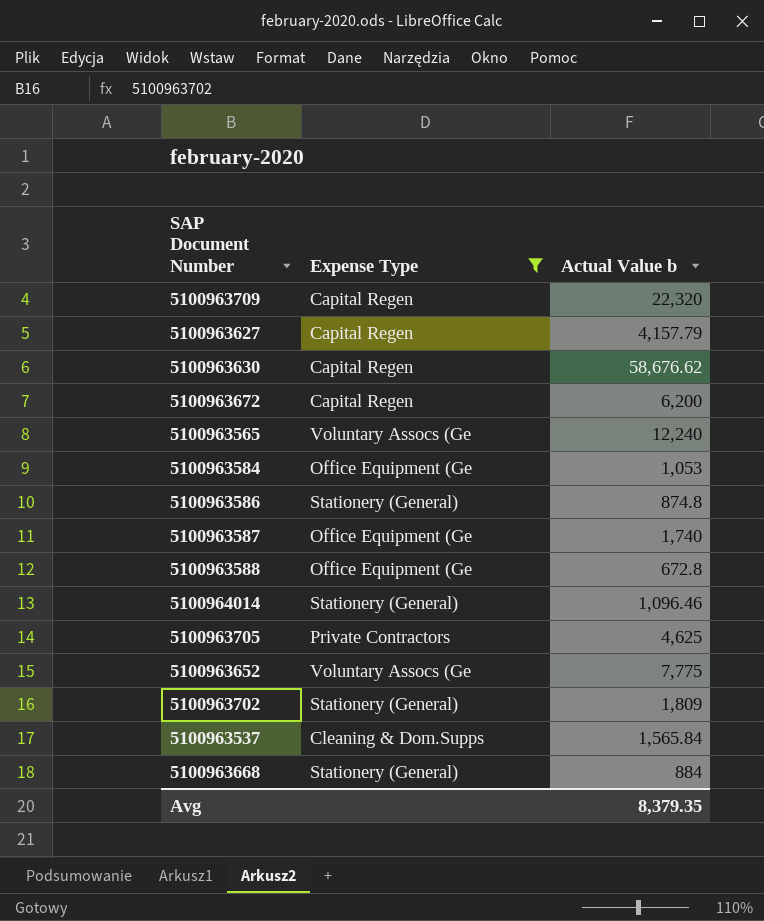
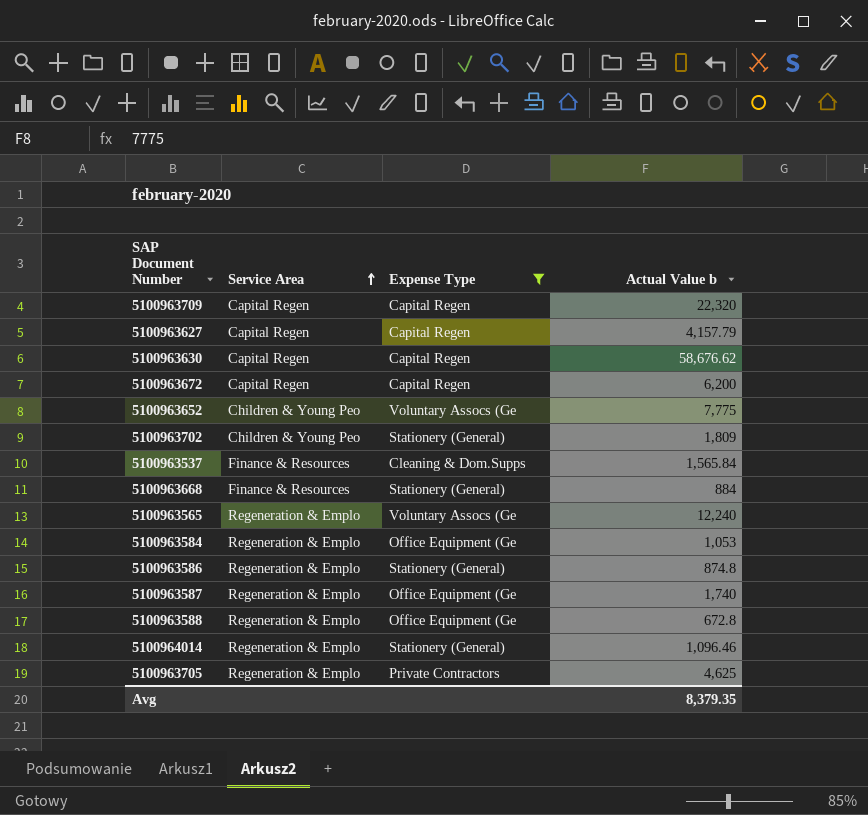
row order: none -> Service Area ascending
column Service Area | position: none -> 2

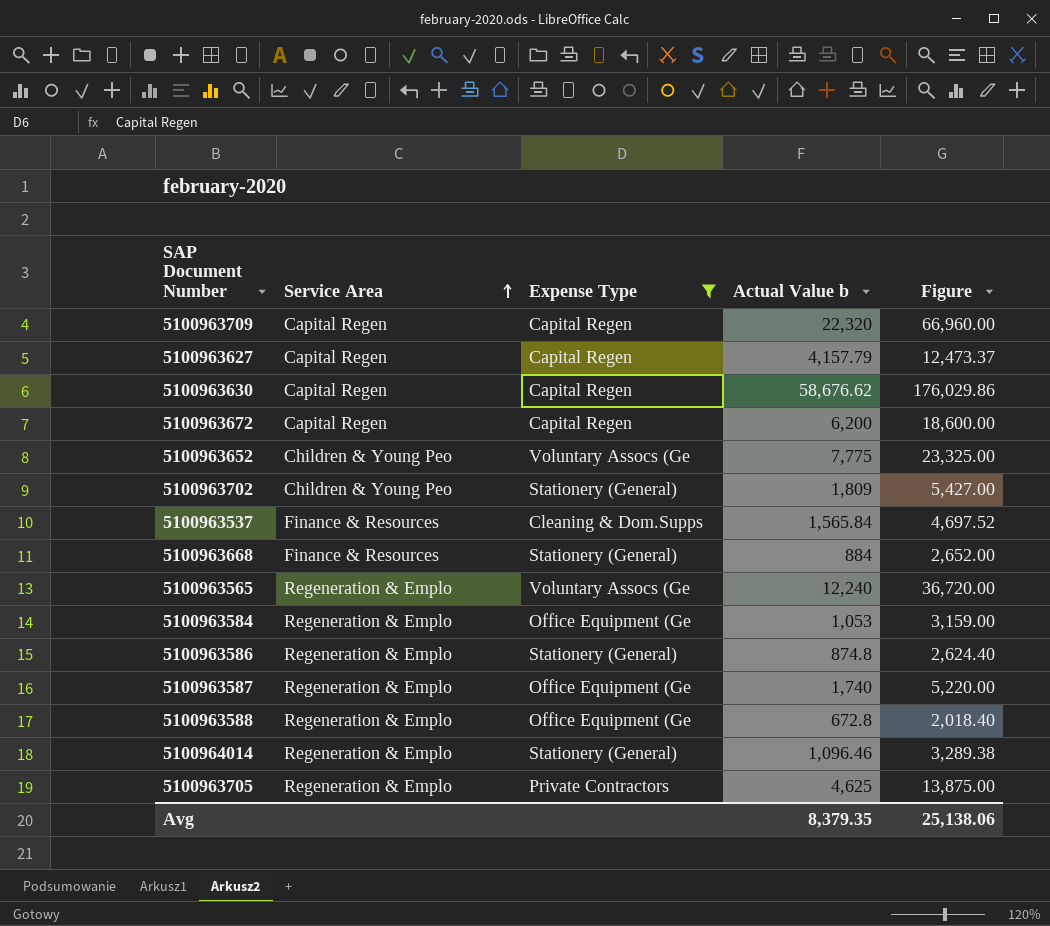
column Figure | formula: none -> [Actual Value b] * 3

